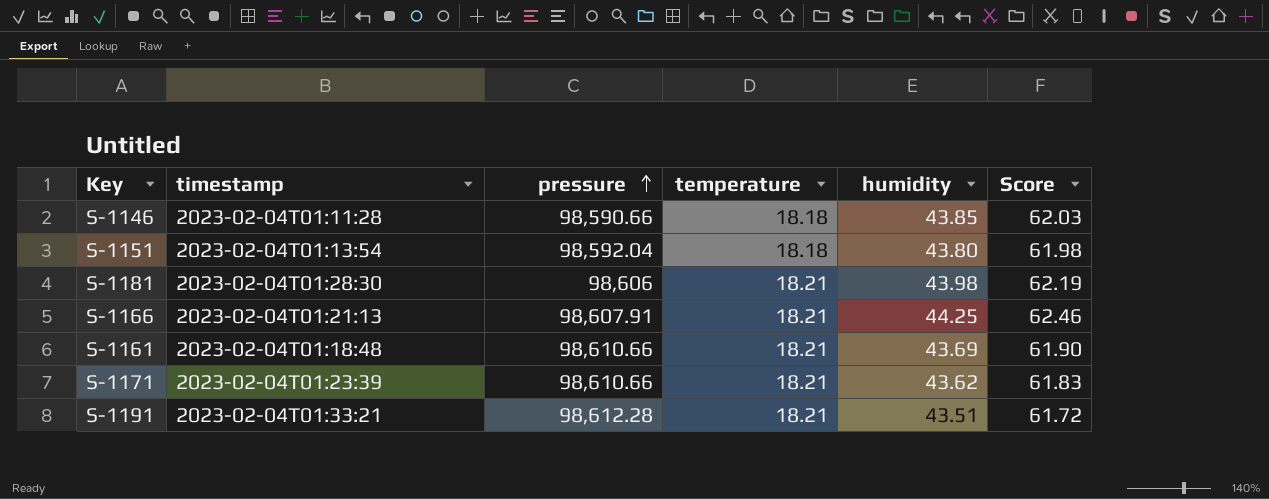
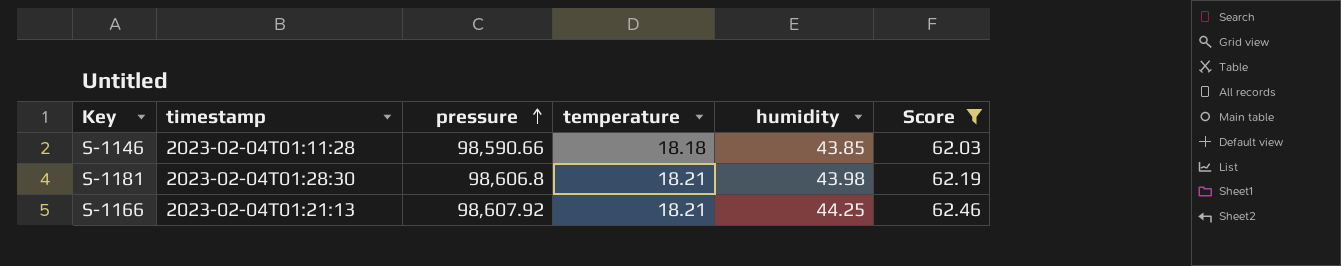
filter: none -> Score >= 62.03
S-1181 | pressure: 98,606 -> 98,606.8
S-1166 | pressure: 98,607.91 -> 98,607.92

